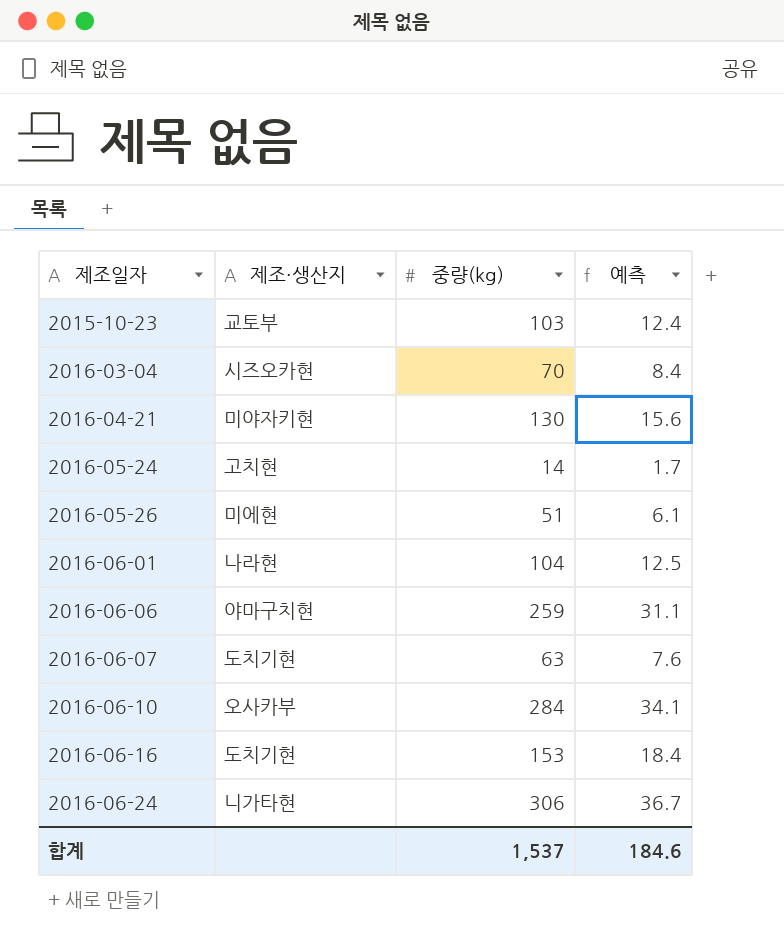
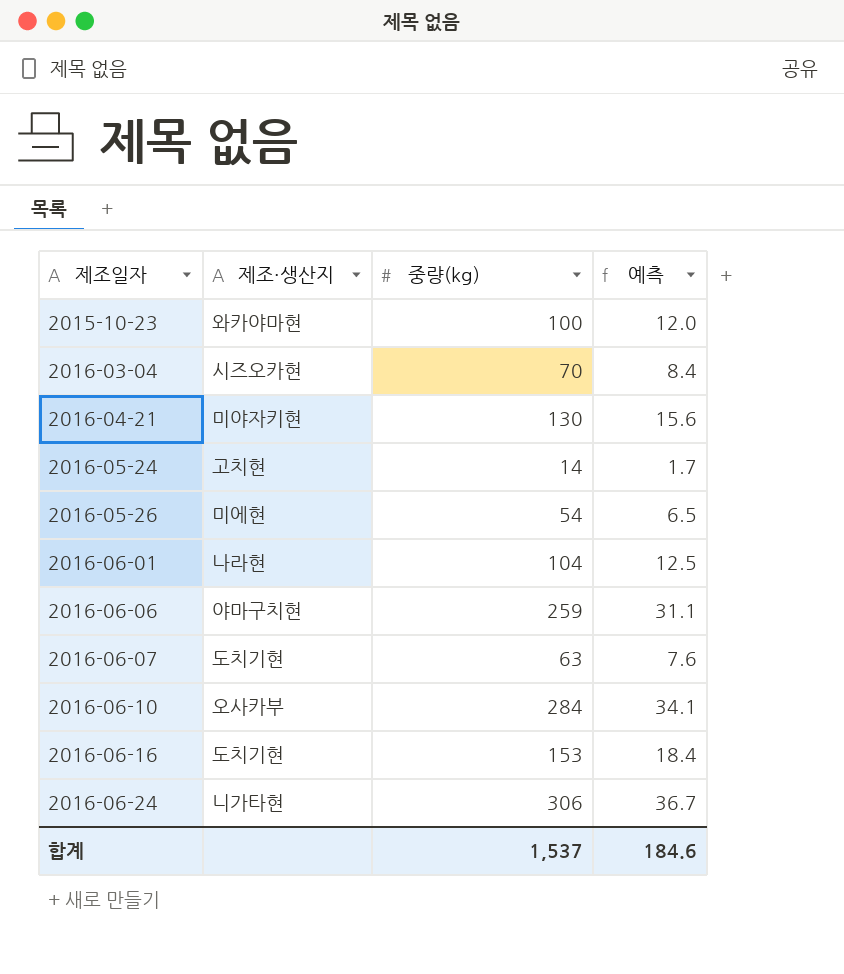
2015-10-23 | 제조·생산지: 교토부 -> 와카야마현
2015-10-23 | 중량(kg): 103 -> 100
2015-10-23 | 예측: 12.4 -> 12.0
2016-05-26 | 중량(kg): 51 -> 54
2016-05-26 | 예측: 6.1 -> 6.5

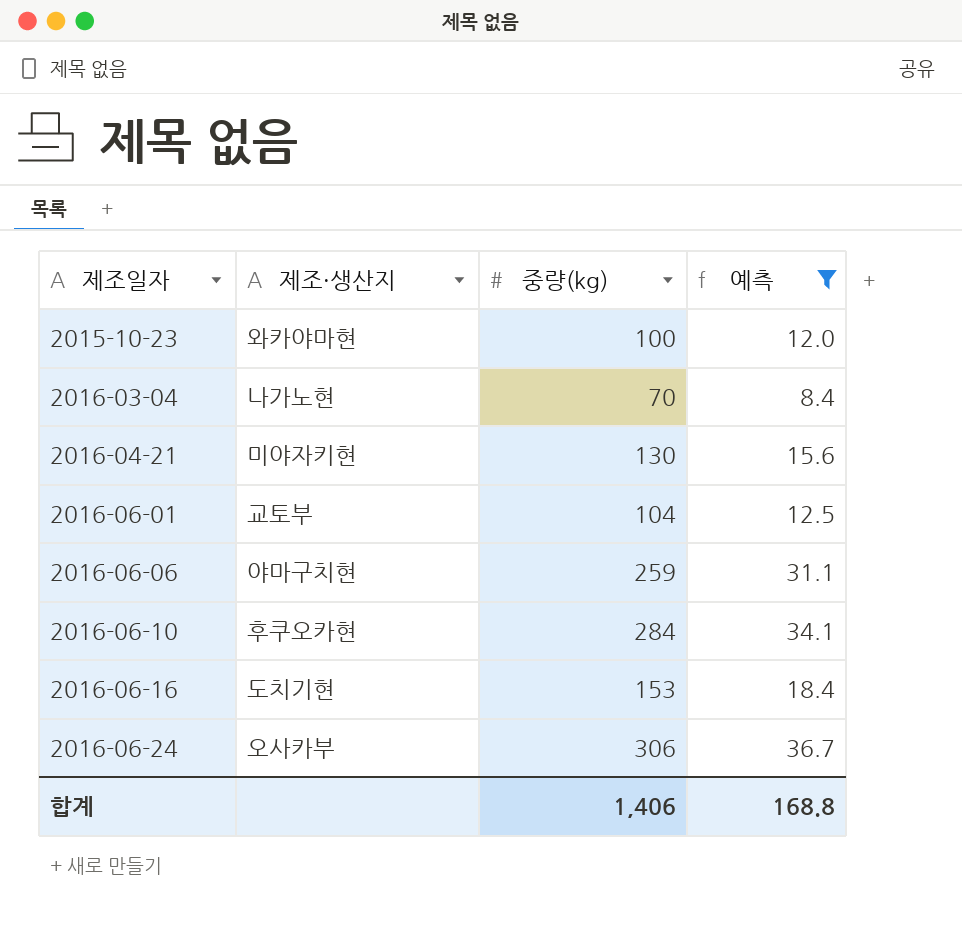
filter: none -> 예측 >= 8.4
2016-03-04 | 제조·생산지: 시즈오카현 -> 나가노현
2016-06-01 | 제조·생산지: 나라현 -> 교토부
2016-06-10 | 제조·생산지: 오사카부 -> 후쿠오카현
2016-06-24 | 제조·생산지: 니가타현 -> 오사카부
합계 | 중량(kg): 1,537 -> 1,406
합계 | 예측: 184.6 -> 168.8

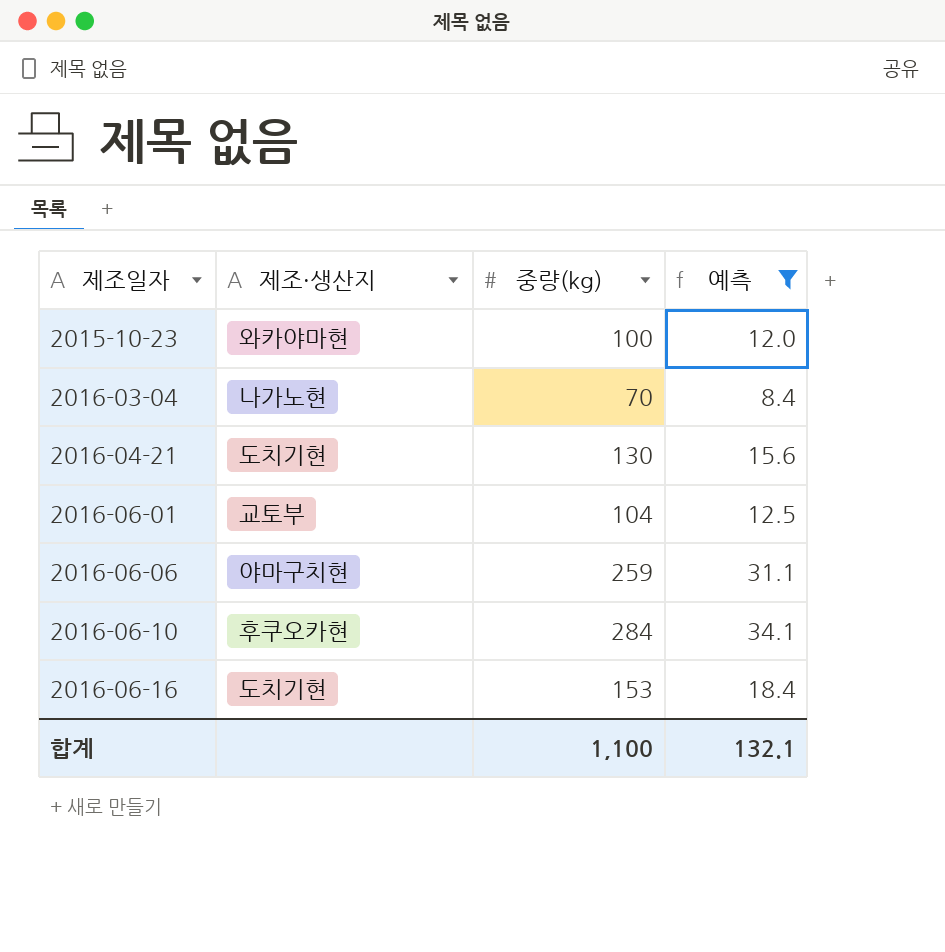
row 2016-06-24: 오사카부 | 306 | 36.7 -> none
2016-04-21 | 제조·생산지: 미야자키현 -> 도치기현
합계 | 중량(kg): 1,406 -> 1,100
합계 | 예측: 168.8 -> 132.1

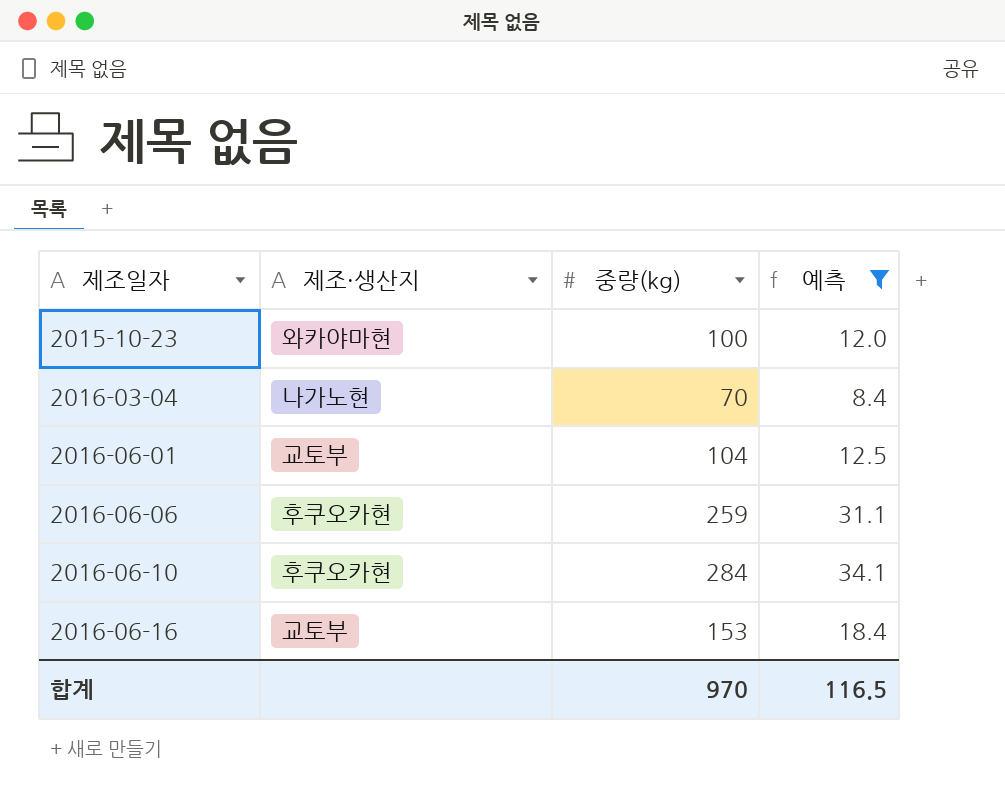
row 2016-04-21: 도치기현 | 130 | 15.6 -> none
2016-06-06 | 제조·생산지: 야마구치현 -> 후쿠오카현
2016-06-16 | 제조·생산지: 도치기현 -> 교토부
합계 | 중량(kg): 1,100 -> 970
합계 | 예측: 132.1 -> 116.5

